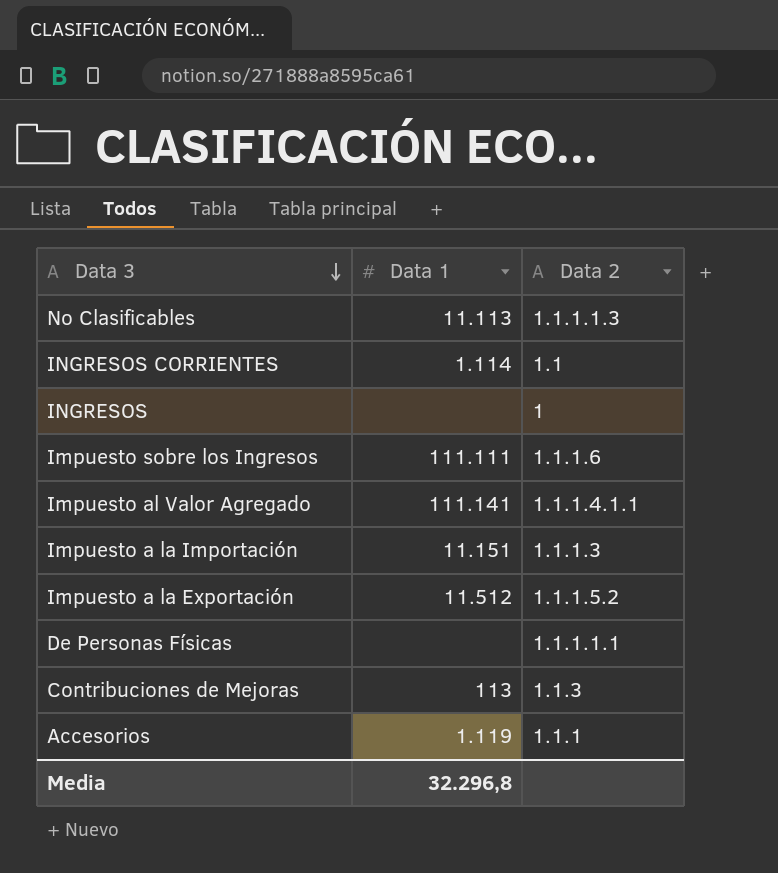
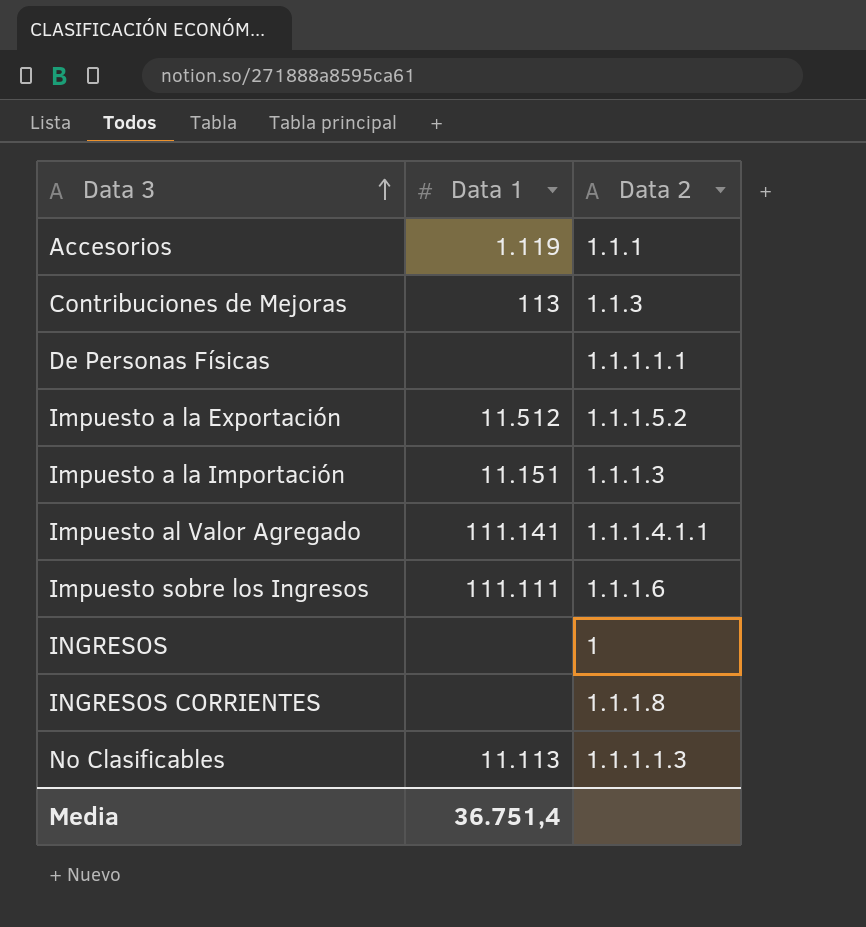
row order: Data 3 descending -> Data 3 ascending
INGRESOS CORRIENTES | Data 1: 1.114 -> none
INGRESOS CORRIENTES | Data 2: 1.1 -> 1.1.1.8
Media | Data 1: 32.296,8 -> 36.751,4

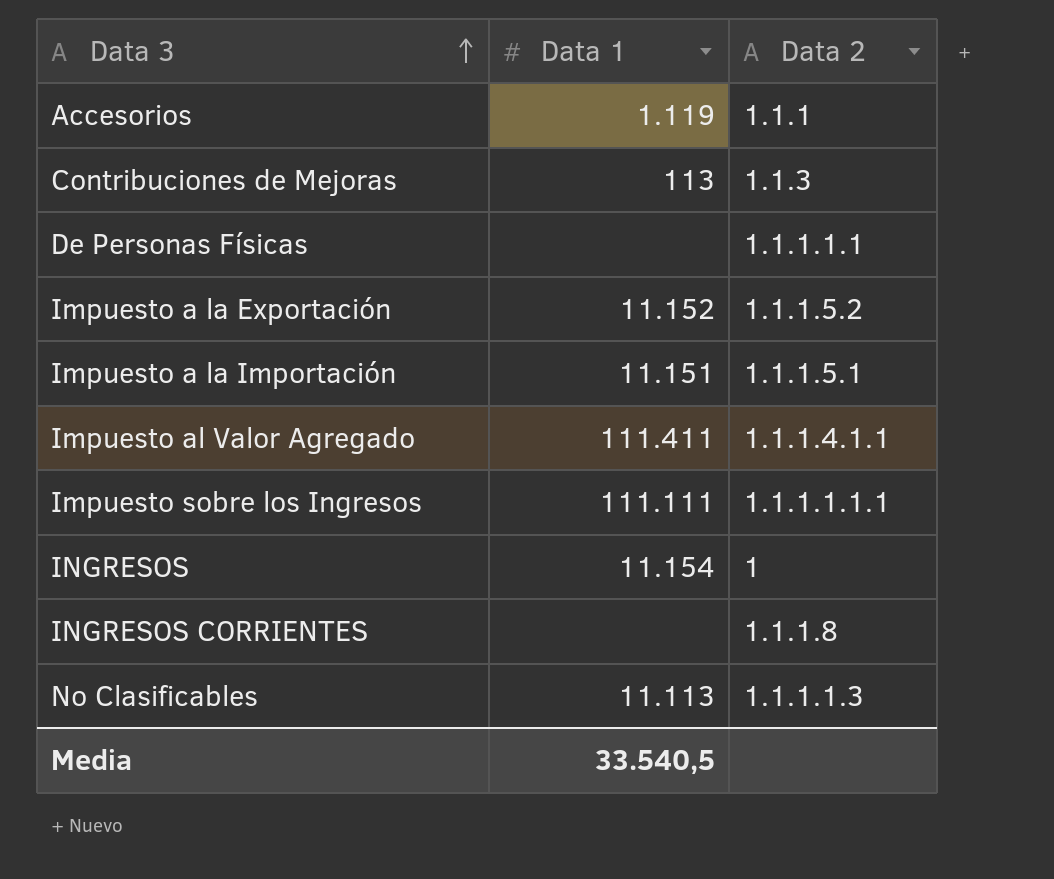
Impuesto a la Exportación | Data 1: 11.512 -> 11.152
Impuesto a la Importación | Data 2: 1.1.1.3 -> 1.1.1.5.1
Impuesto al Valor Agregado | Data 1: 111.141 -> 111.411
Impuesto sobre los Ingresos | Data 2: 1.1.1.6 -> 1.1.1.1.1.1
INGRESOS | Data 1: none -> 11.154
Media | Data 1: 36.751,4 -> 33.540,5

